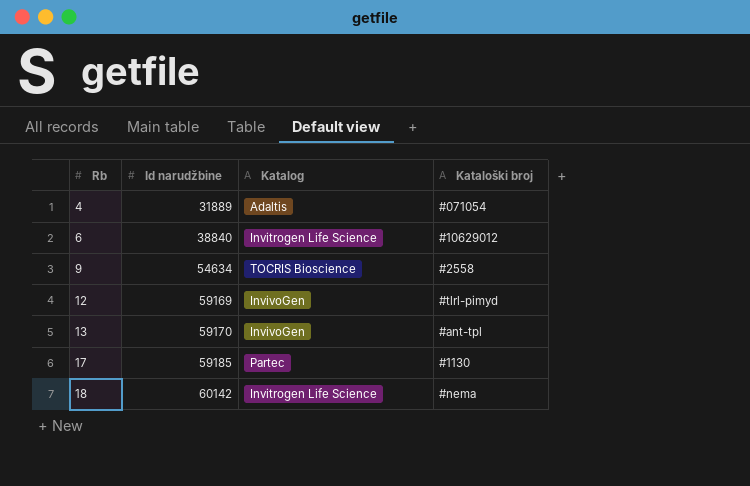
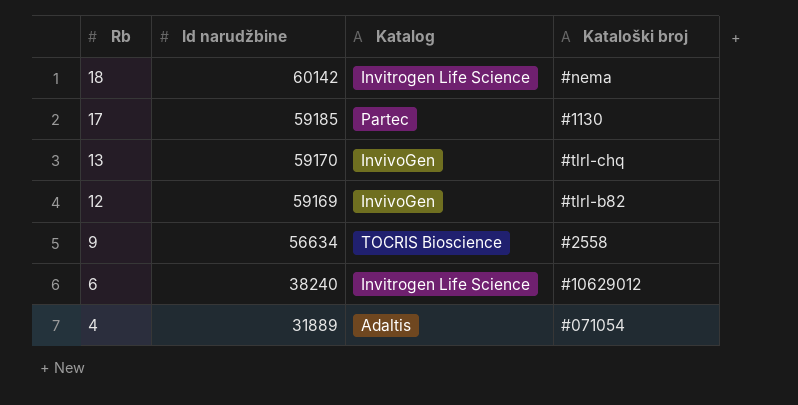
row order: Rb ascending -> Rb descending
13 | Kataloški broj: #ant-tpl -> #tlrl-chq
12 | Kataloški broj: #tlrl-pimyd -> #tlrl-b82
9 | Id narudžbine: 54634 -> 56634
6 | Id narudžbine: 38840 -> 38240

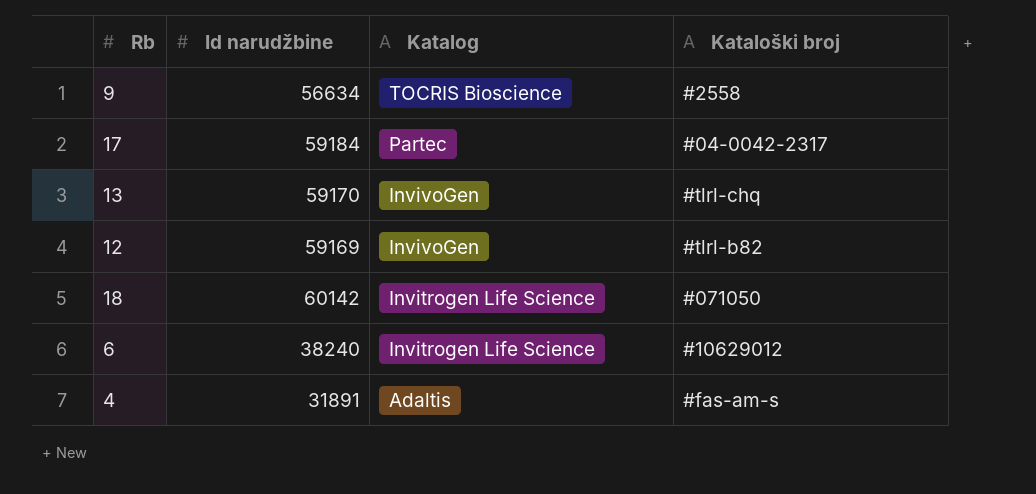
row order: Rb descending -> Katalog descending
17 | Id narudžbine: 59185 -> 59184
17 | Kataloški broj: #1130 -> #04-0042-2317
18 | Kataloški broj: #nema -> #071050
4 | Id narudžbine: 31889 -> 31891
4 | Kataloški broj: #071054 -> #fas-am-s

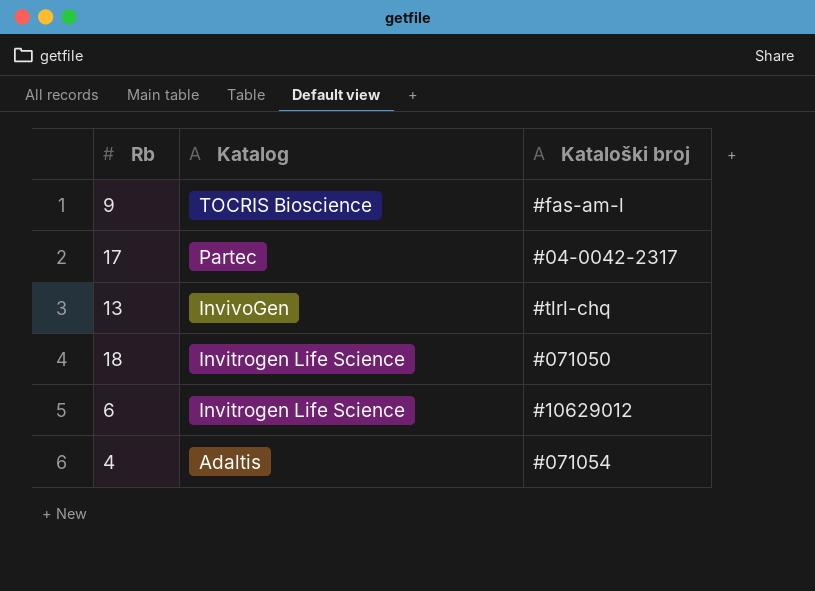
column Id narudžbine | position: 2 -> none
row 12: 59169 | InvivoGen | #tlrl-b82 -> none
9 | Kataloški broj: #2558 -> #fas-am-l
4 | Kataloški broj: #fas-am-s -> #071054

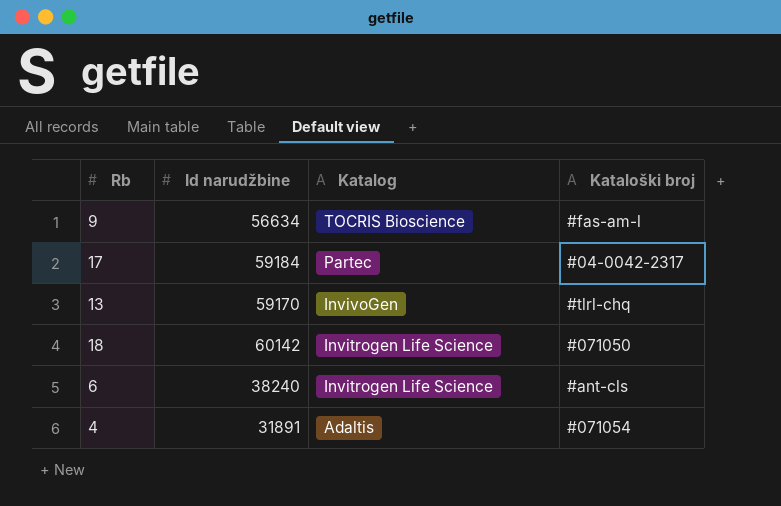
column Id narudžbine | position: none -> 2
6 | Kataloški broj: #10629012 -> #ant-cls

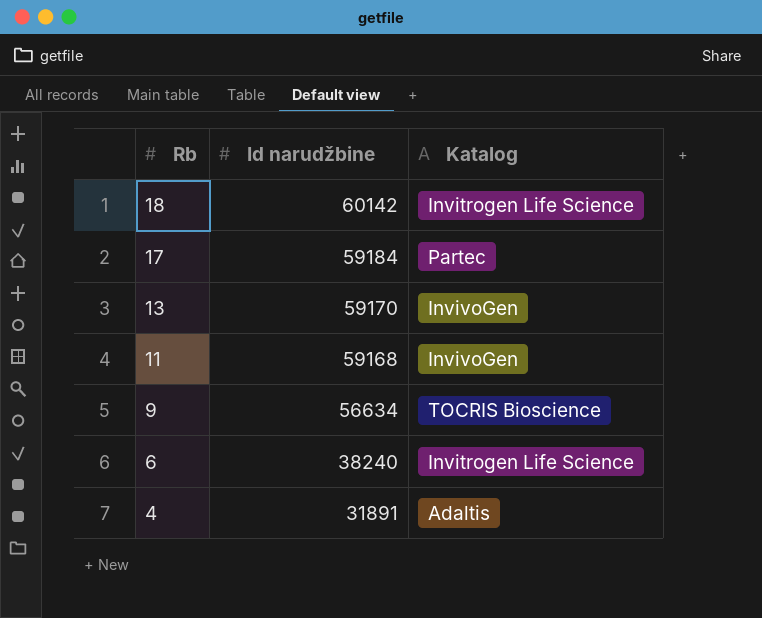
row order: Katalog descending -> Rb descending
column Kataloški broj | position: 4 -> none
row 11: none -> 59168 | InvivoGen

